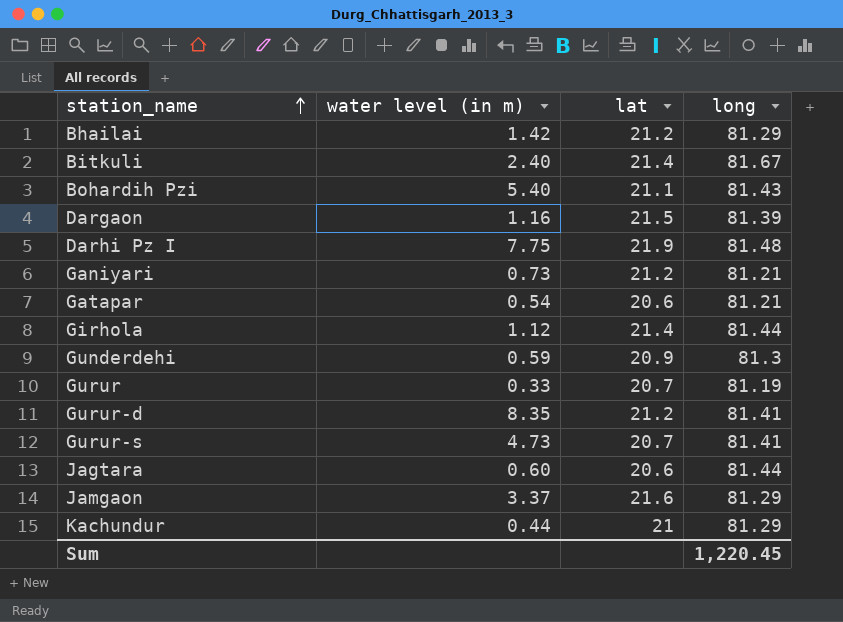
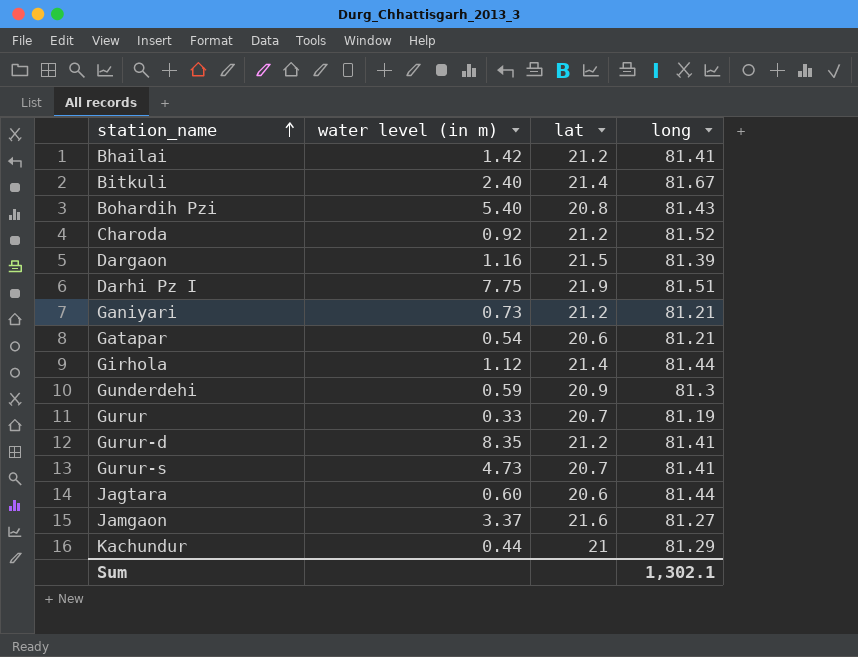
Bhailai | long: 81.29 -> 81.41
Bohardih Pzi | lat: 21.1 -> 20.8
row Charoda: none -> 0.92 | 21.2 | 81.52
Darhi Pz I | long: 81.48 -> 81.51
Jamgaon | long: 81.29 -> 81.27
Sum | long: 1,220.45 -> 1,302.1

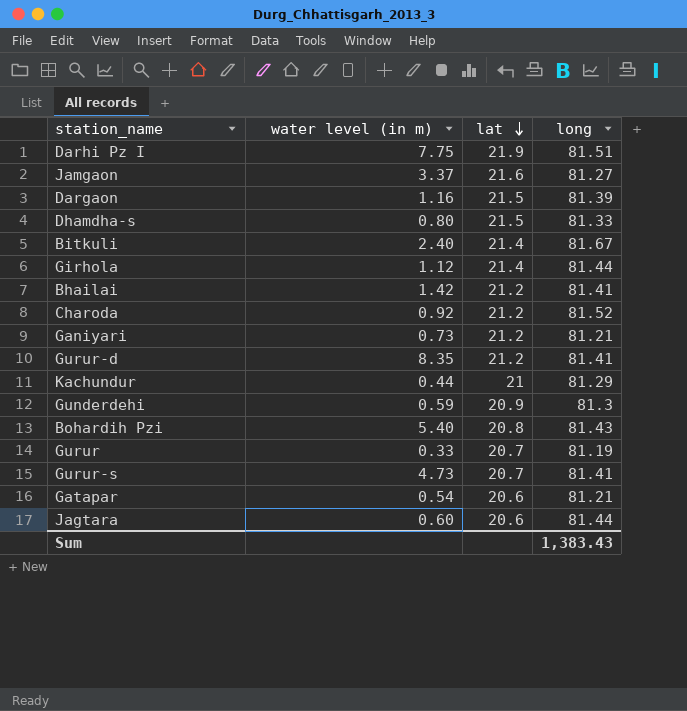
row order: station_name ascending -> lat descending
row Dhamdha-s: none -> 0.80 | 21.5 | 81.33
Sum | long: 1,302.1 -> 1,383.43

